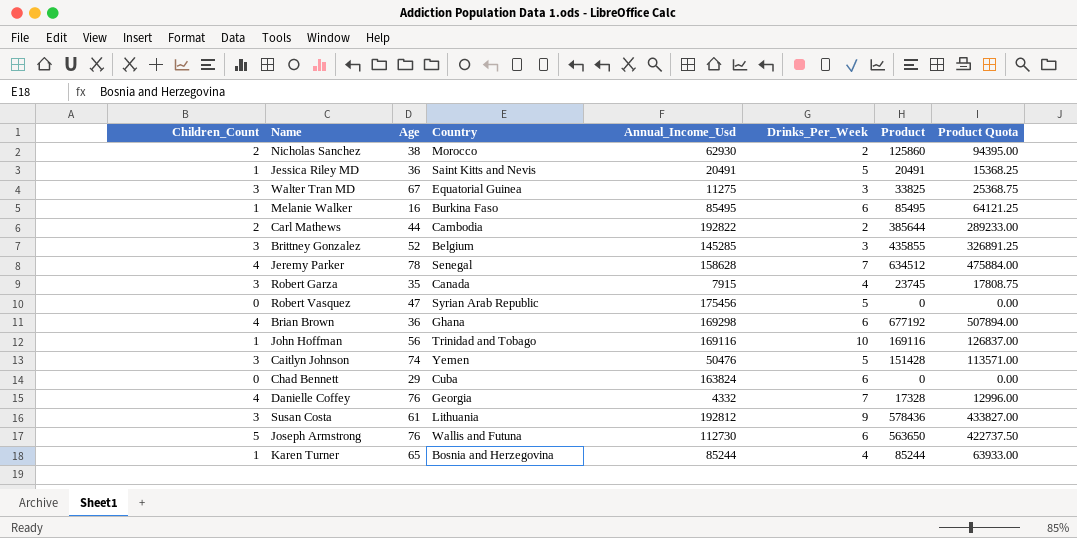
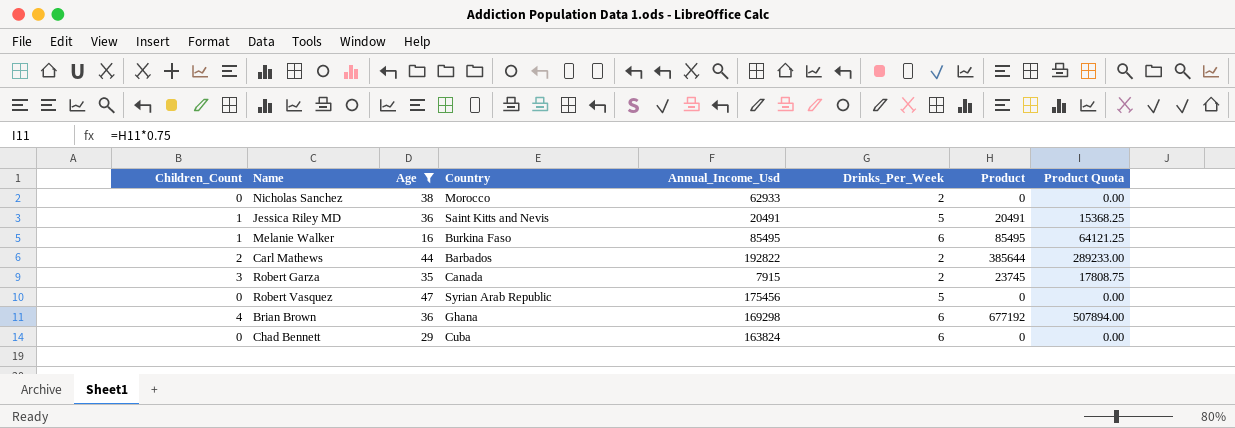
filter: none -> Age <= 47
Nicholas Sanchez | Children_Count: 2 -> 0
Nicholas Sanchez | Annual_Income_Usd: 62930 -> 62933
Nicholas Sanchez | Product: 125860 -> 0
Nicholas Sanchez | Product Quota: 94395.00 -> 0.00
Carl Mathews | Country: Cambodia -> Barbados
Robert Garza | Drinks_Per_Week: 4 -> 2

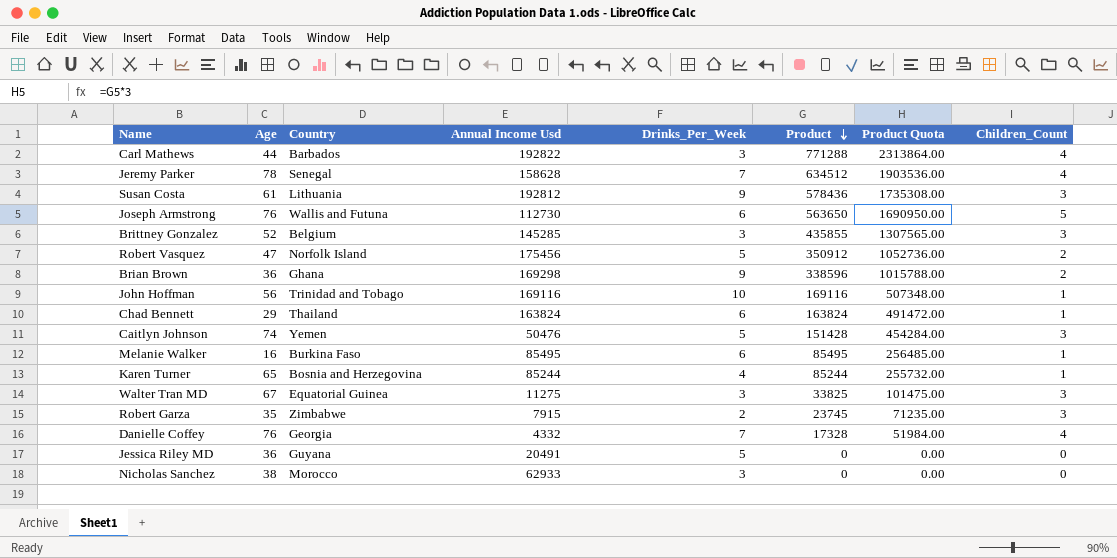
filter: Age <= 47 -> none
row order: none -> Product descending
column name: Annual_Income_Usd -> Annual Income Usd
column Product Quota | formula: [Product] * 0.75 -> [Product] * 3
column Children_Count | position: 1 -> 8
Carl Mathews | Drinks_Per_Week: 2 -> 3
Carl Mathews | Product: 385644 -> 771288
Carl Mathews | Children_Count: 2 -> 4
Robert Vasquez | Country: Syrian Arab Republic -> Norfolk Island
Robert Vasquez | Product: 0 -> 350912
Robert Vasquez | Children_Count: 0 -> 2
Brian Brown | Drinks_Per_Week: 6 -> 9
Brian Brown | Product: 677192 -> 338596
Brian Brown | Children_Count: 4 -> 2
Chad Bennett | Country: Cuba -> Thailand
Chad Bennett | Product: 0 -> 163824
Chad Bennett | Children_Count: 0 -> 1
Robert Garza | Country: Canada -> Zimbabwe
Jessica Riley MD | Country: Saint Kitts and Nevis -> Guyana
Jessica Riley MD | Product: 20491 -> 0
Jessica Riley MD | Children_Count: 1 -> 0
Nicholas Sanchez | Drinks_Per_Week: 2 -> 3

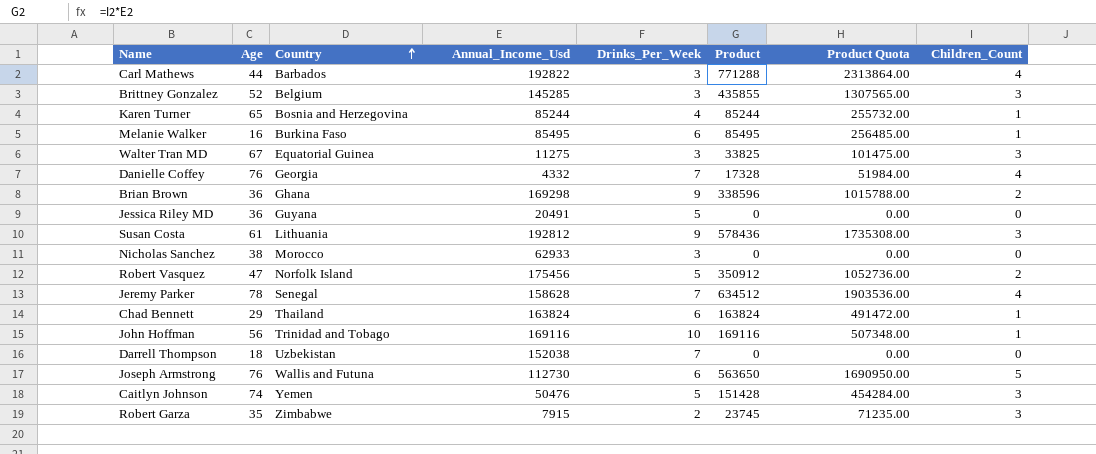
row order: Product descending -> Country ascending
column name: Annual Income Usd -> Annual_Income_Usd
row Darrell Thompson: none -> 18 | Uzbekistan | 152038 | 7 | 0 | 0.00 | 0

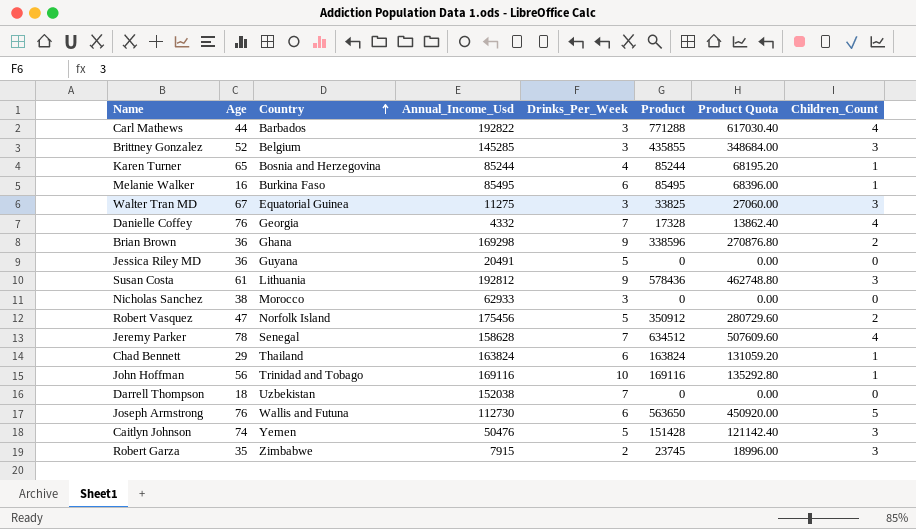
column Product Quota | formula: [Product] * 3 -> [Product] * 0.8

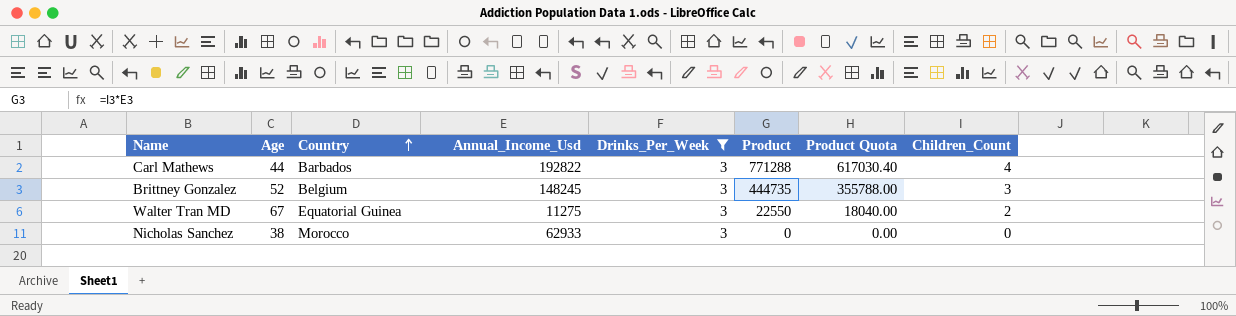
filter: none -> Drinks_Per_Week = 3
Brittney Gonzalez | Annual_Income_Usd: 145285 -> 148245
Brittney Gonzalez | Product: 435855 -> 444735
Brittney Gonzalez | Product Quota: 348684.00 -> 355788.00
Walter Tran MD | Product: 33825 -> 22550
Walter Tran MD | Product Quota: 27060.00 -> 18040.00
Walter Tran MD | Children_Count: 3 -> 2

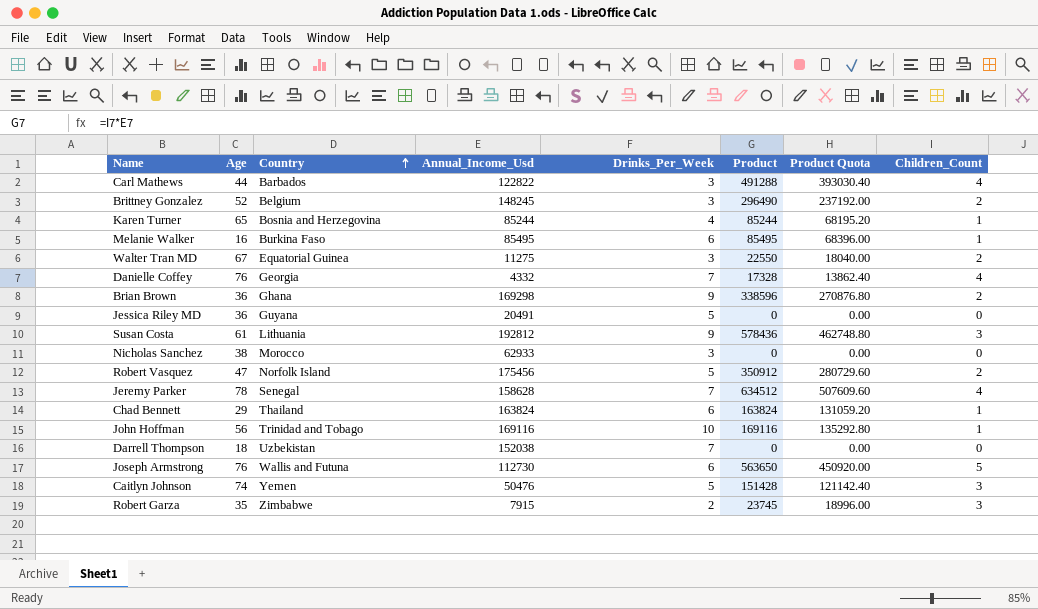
filter: Drinks_Per_Week = 3 -> none
Carl Mathews | Annual_Income_Usd: 192822 -> 122822
Carl Mathews | Product: 771288 -> 491288
Carl Mathews | Product Quota: 617030.40 -> 393030.40
Brittney Gonzalez | Product: 444735 -> 296490
Brittney Gonzalez | Product Quota: 355788.00 -> 237192.00
Brittney Gonzalez | Children_Count: 3 -> 2

